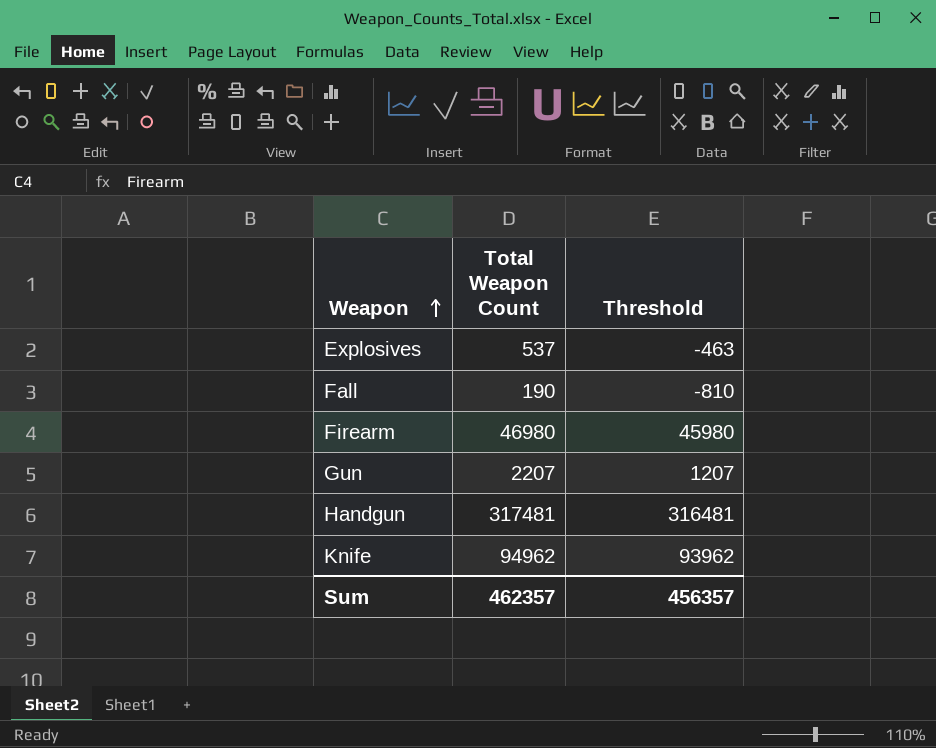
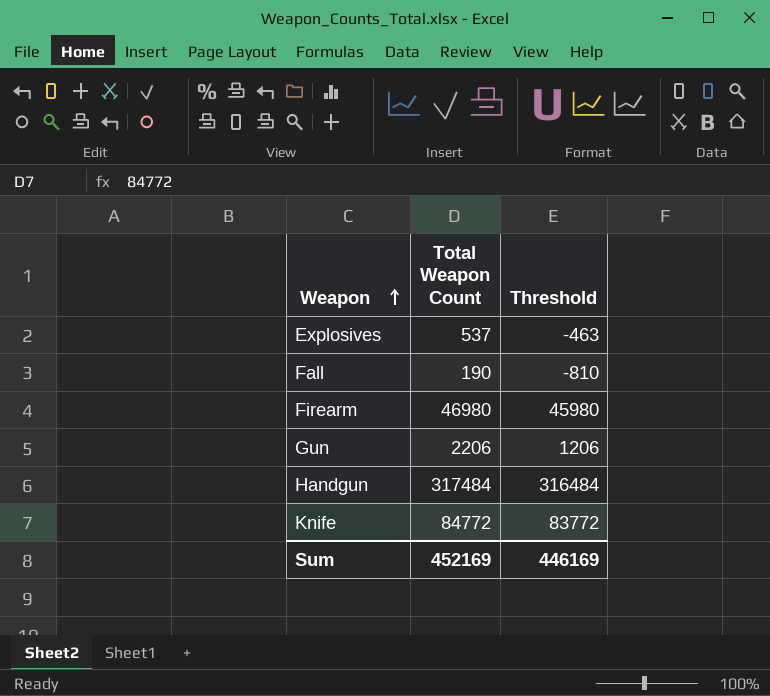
Gun | Total Weapon Count: 2207 -> 2206
Gun | Threshold: 1207 -> 1206
Handgun | Total Weapon Count: 317481 -> 317484
Handgun | Threshold: 316481 -> 316484
Knife | Total Weapon Count: 94962 -> 84772
Knife | Threshold: 93962 -> 83772
Sum | Total Weapon Count: 462357 -> 452169
Sum | Threshold: 456357 -> 446169

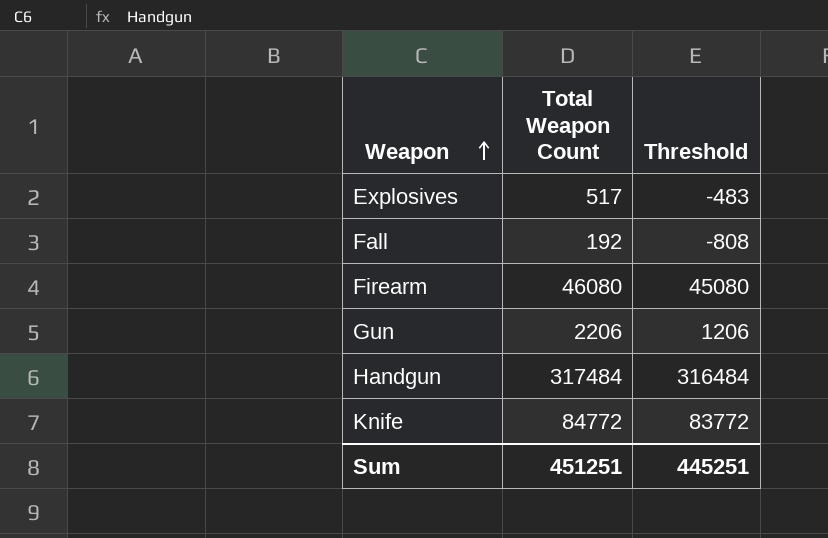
Explosives | Total Weapon Count: 537 -> 517
Explosives | Threshold: -463 -> -483
Fall | Total Weapon Count: 190 -> 192
Fall | Threshold: -810 -> -808
Firearm | Total Weapon Count: 46980 -> 46080
Firearm | Threshold: 45980 -> 45080
Sum | Total Weapon Count: 452169 -> 451251
Sum | Threshold: 446169 -> 445251

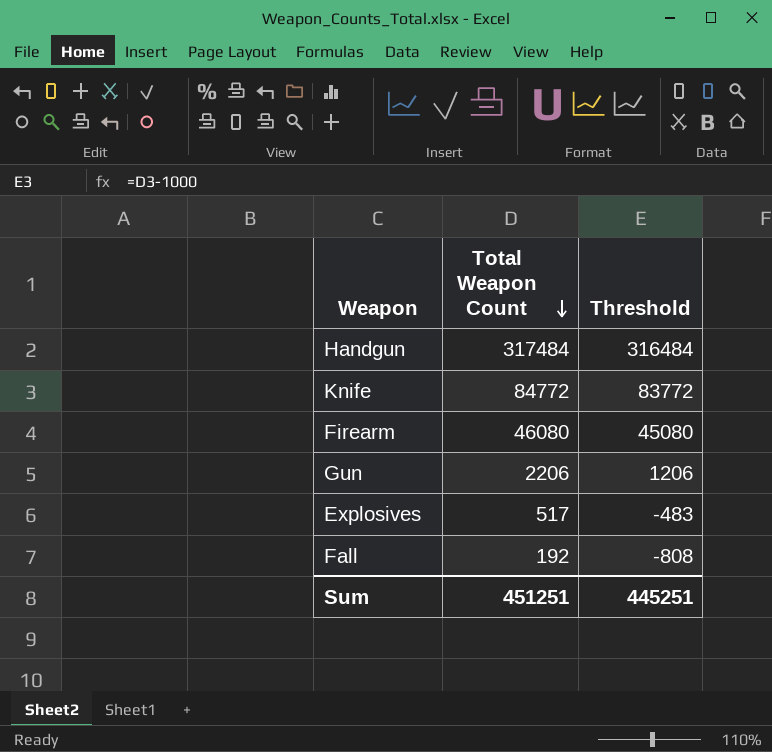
row order: Weapon ascending -> Total Weapon Count descending

